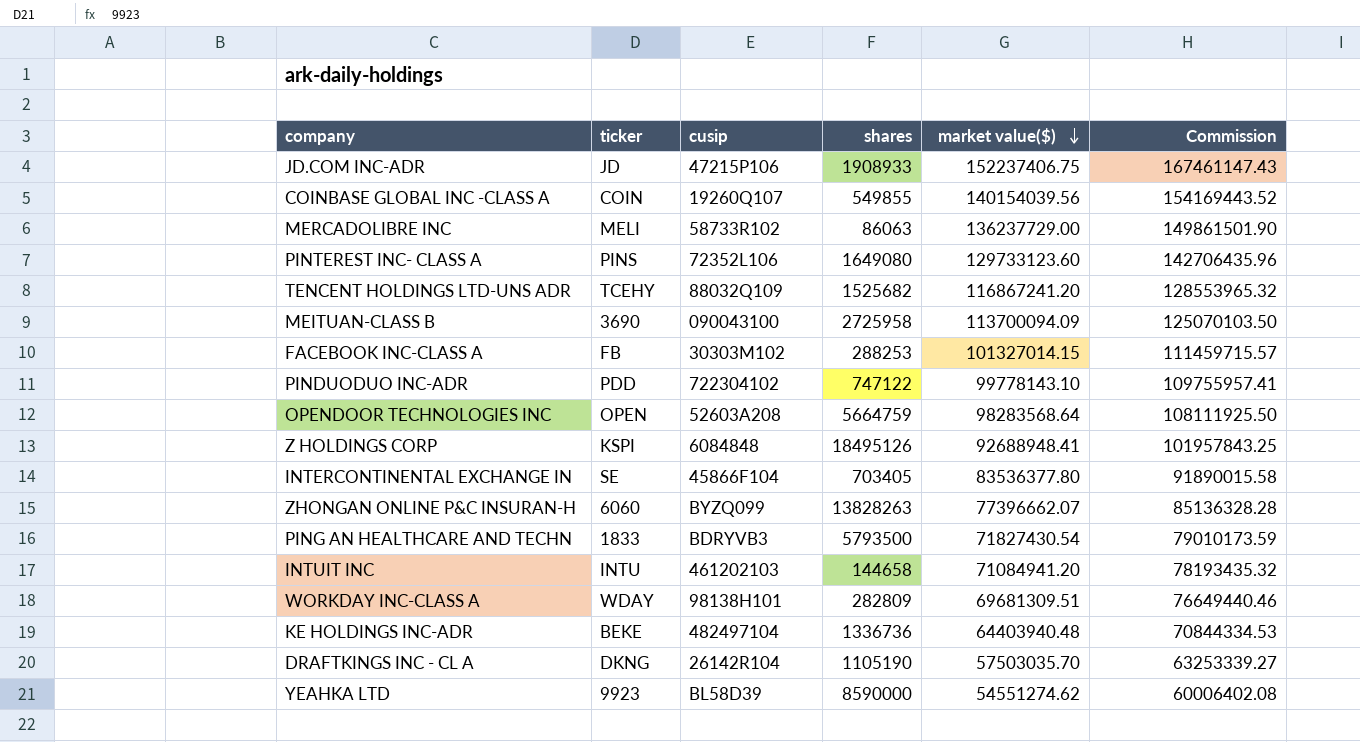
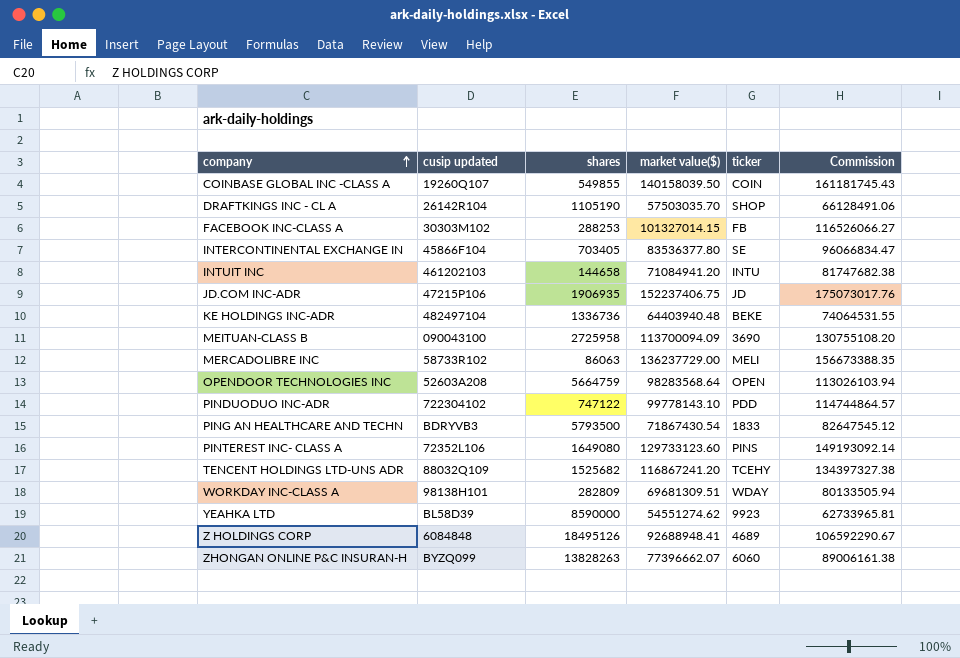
row order: market value($) descending -> company ascending
column name: cusip -> cusip updated
column ticker | position: 2 -> 5
column Commission | formula: [market value($)] * 1.1 -> [market value($)] * 1.15
COINBASE GLOBAL INC -CLASS A | market value($): 140154039.56 -> 140158039.50
DRAFTKINGS INC - CL A | ticker: DKNG -> SHOP
JD.COM INC-ADR | shares: 1908933 -> 1906935
PING AN HEALTHCARE AND TECHN | market value($): 71827430.54 -> 71867430.54
Z HOLDINGS CORP | ticker: KSPI -> 4689

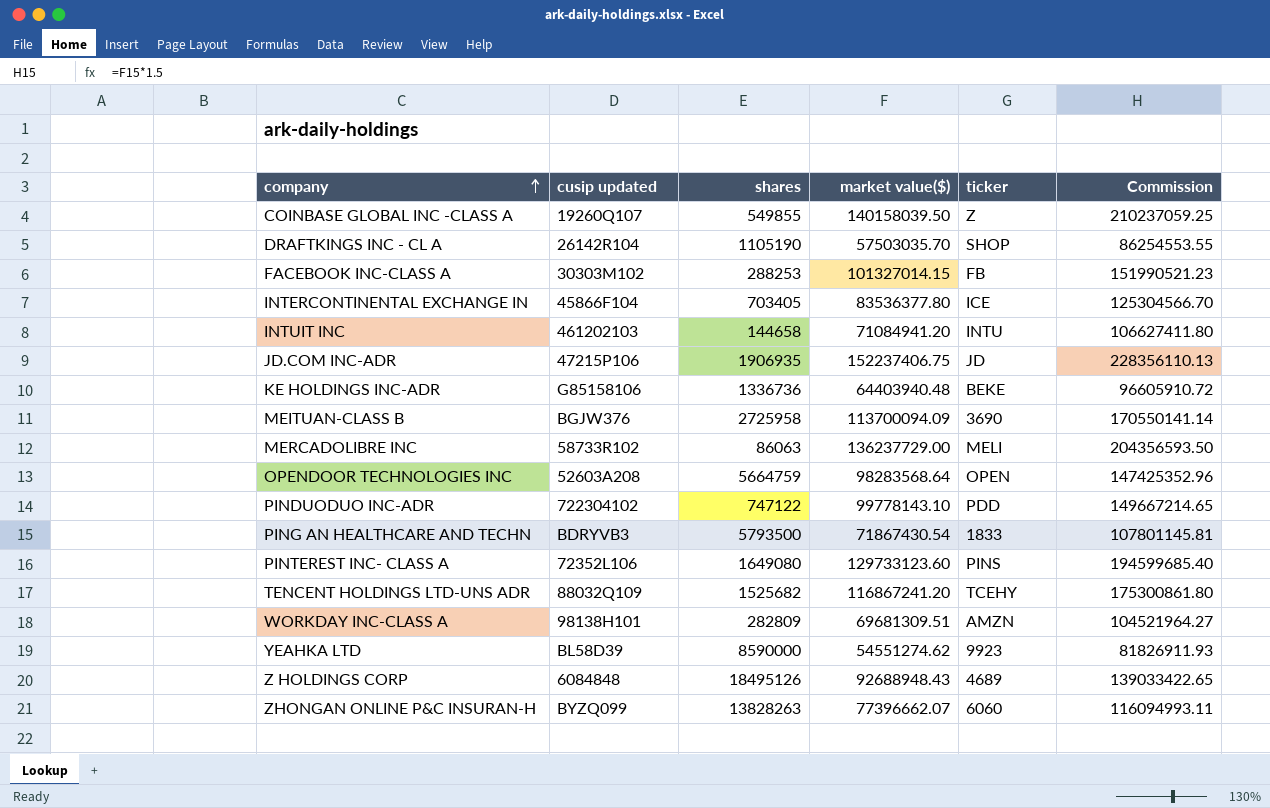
column Commission | formula: [market value($)] * 1.15 -> [market value($)] * 1.5
COINBASE GLOBAL INC -CLASS A | ticker: COIN -> Z
INTERCONTINENTAL EXCHANGE IN | ticker: SE -> ICE
KE HOLDINGS INC-ADR | cusip updated: 482497104 -> G85158106
MEITUAN-CLASS B | cusip updated: 090043100 -> BGJW376
WORKDAY INC-CLASS A | ticker: WDAY -> AMZN
Z HOLDINGS CORP | market value($): 92688948.41 -> 92688948.43

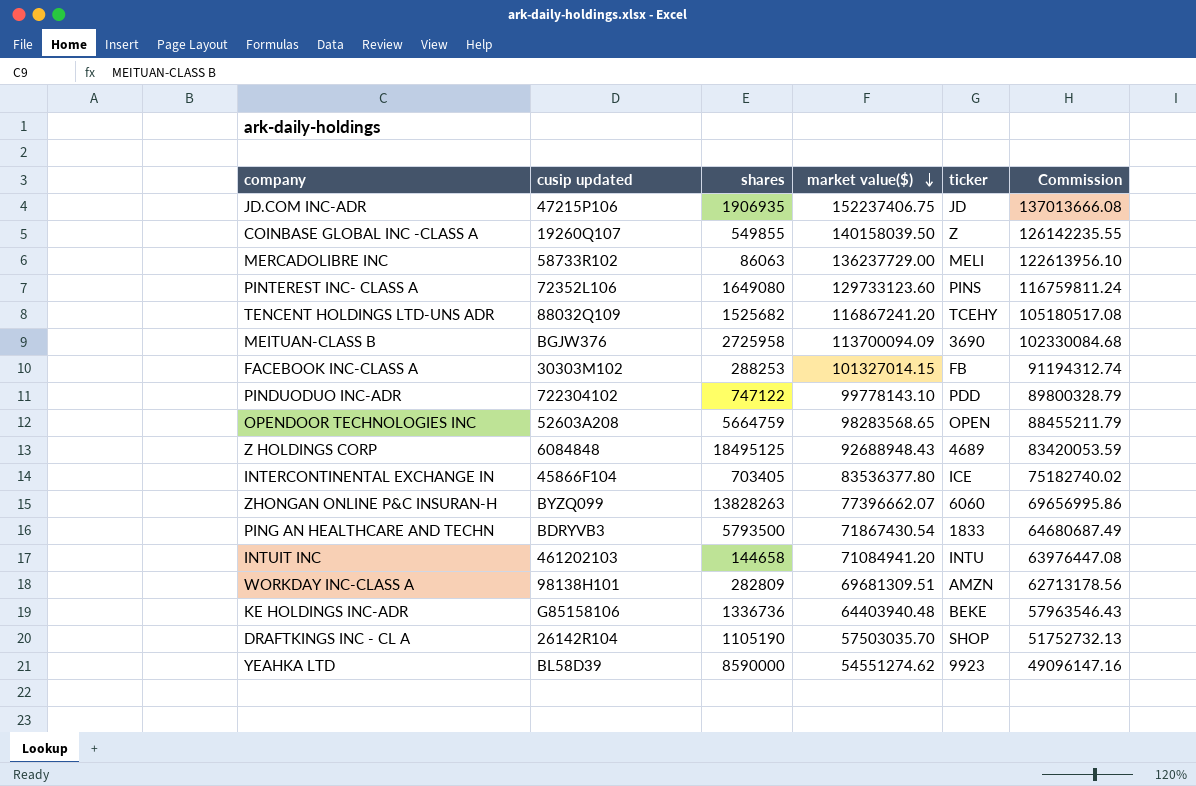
row order: company ascending -> market value($) descending
column Commission | formula: [market value($)] * 1.5 -> [market value($)] * 0.9
OPENDOOR TECHNOLOGIES INC | market value($): 98283568.64 -> 98283568.65
Z HOLDINGS CORP | shares: 18495126 -> 18495125

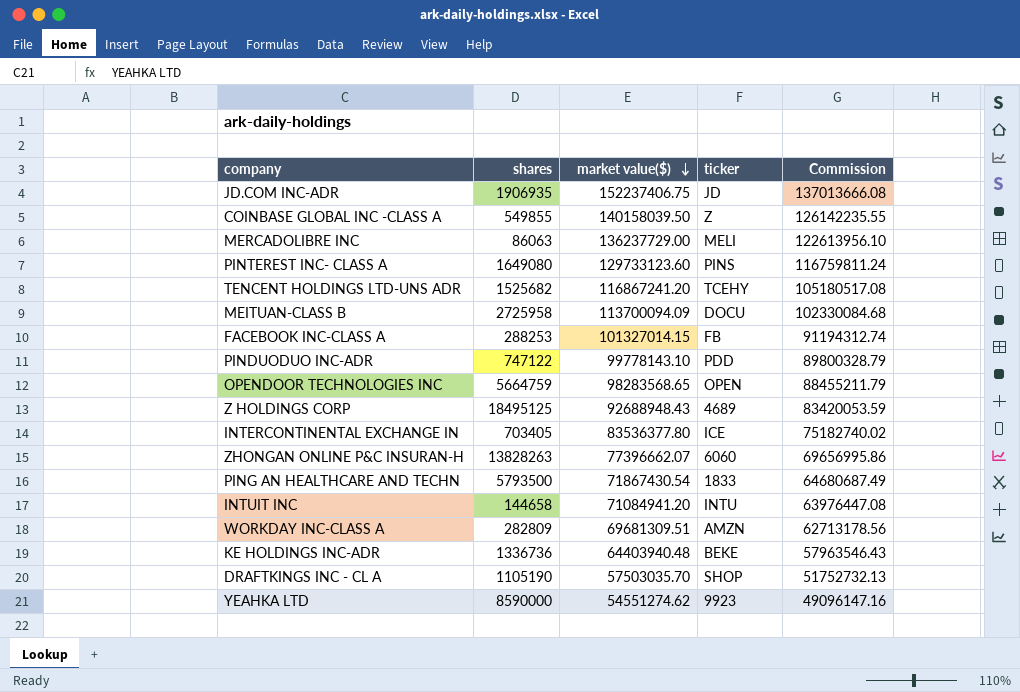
column cusip updated | position: 2 -> none
MEITUAN-CLASS B | ticker: 3690 -> DOCU

